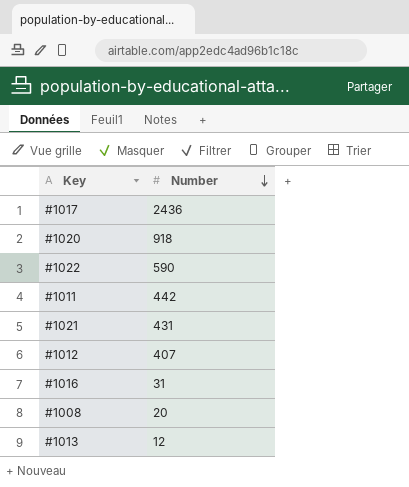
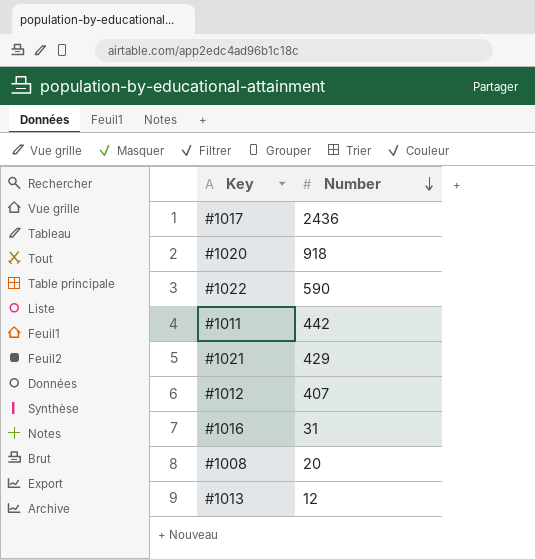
#1021 | Number: 431 -> 429

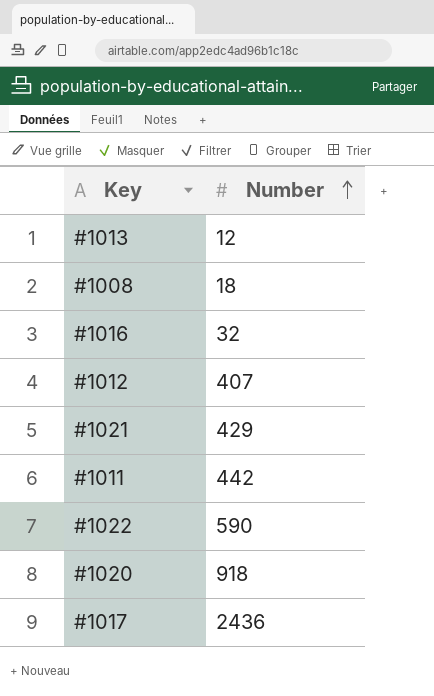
row order: Number descending -> Number ascending
#1008 | Number: 20 -> 18
#1016 | Number: 31 -> 32

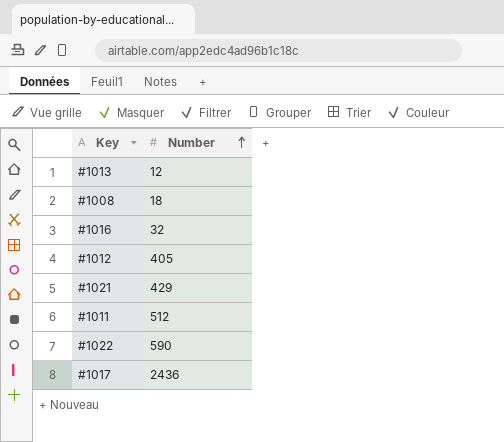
row #1020: 918 -> none
#1012 | Number: 407 -> 405
#1011 | Number: 442 -> 512

